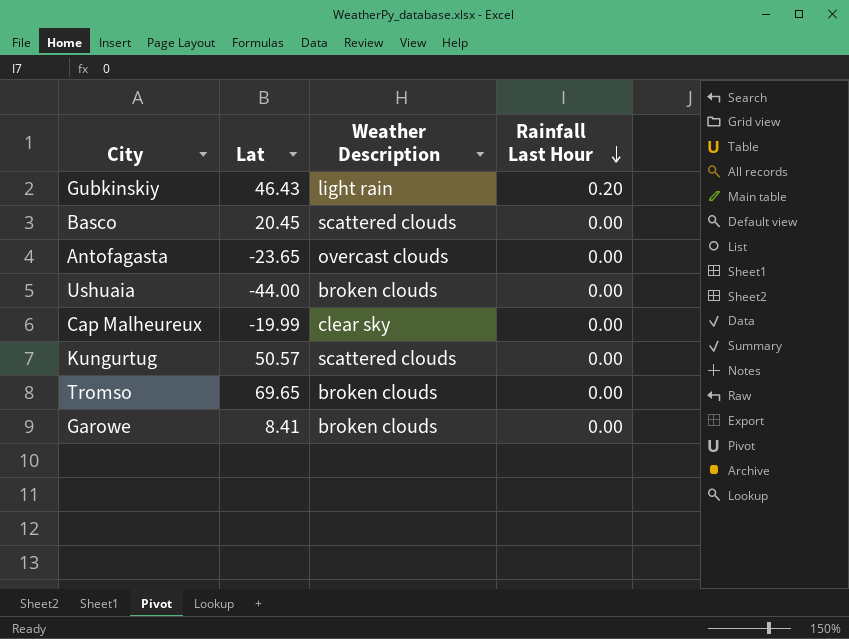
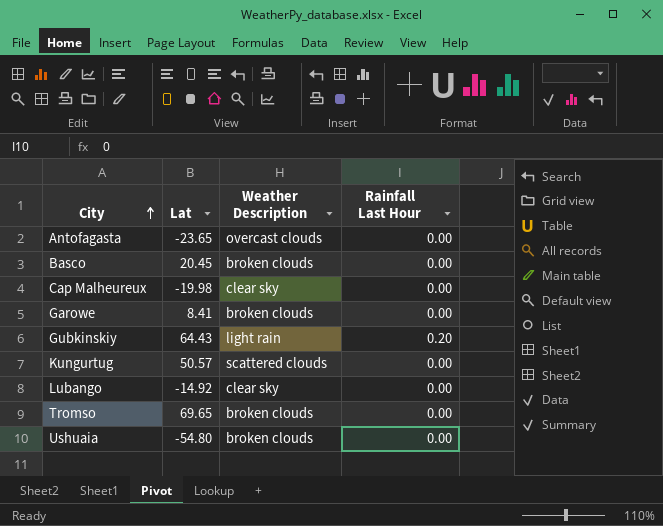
row order: Rainfall Last Hour descending -> City ascending
Basco | Weather Description: scattered clouds -> broken clouds
Cap Malheureux | Lat: -19.99 -> -19.98
Gubkinskiy | Lat: 46.43 -> 64.43
row Lubango: none -> -14.92 | clear sky | 0.00
Ushuaia | Lat: -44.00 -> -54.80

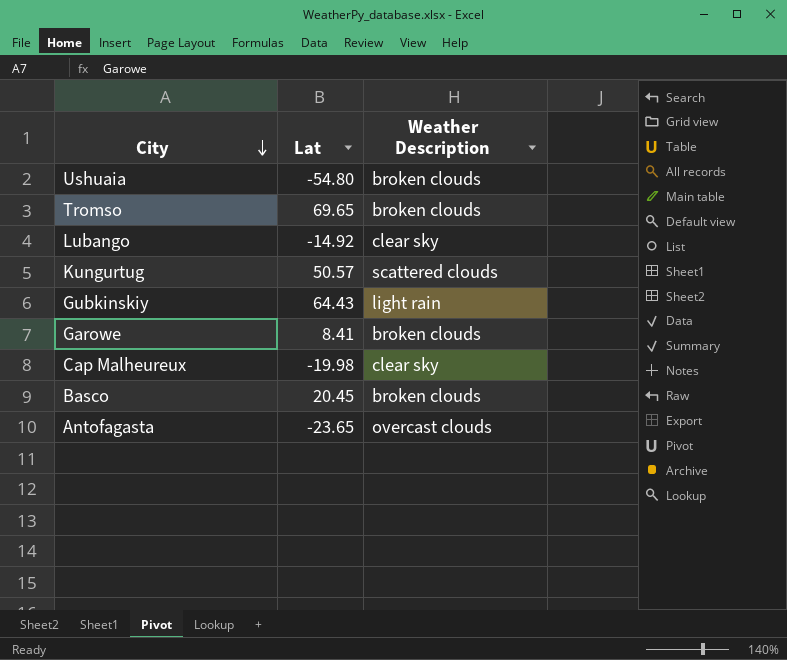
row order: City ascending -> City descending
column Rainfall Last Hour | position: 4 -> none

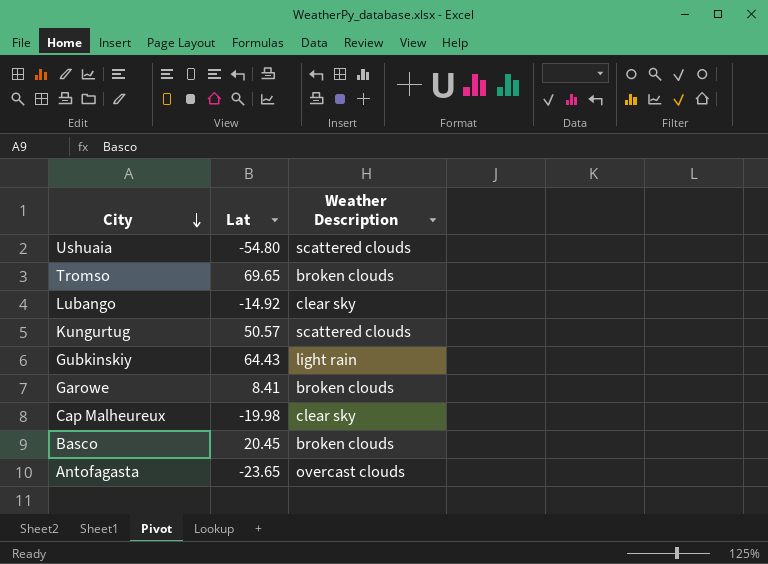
Ushuaia | Weather Description: broken clouds -> scattered clouds

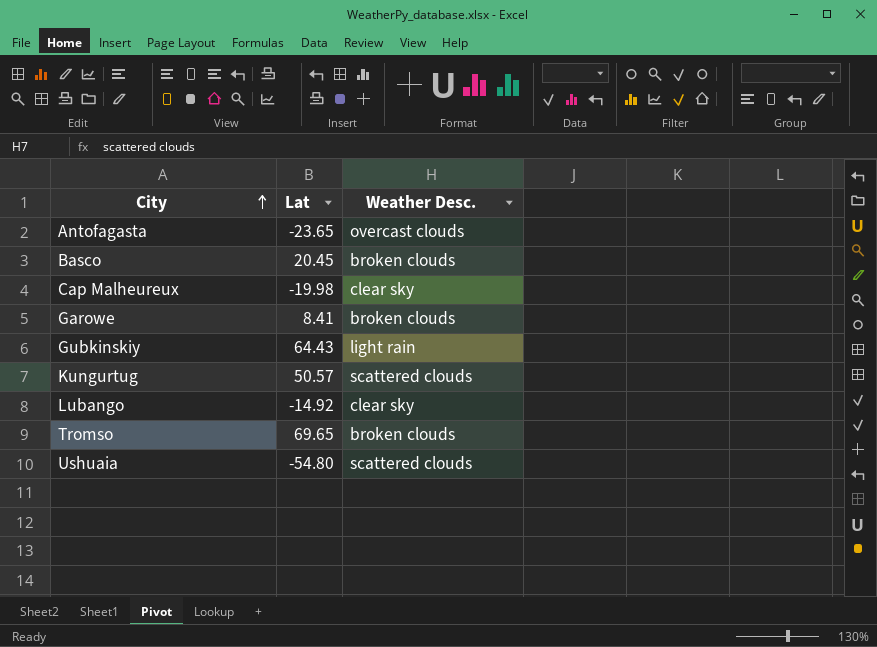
row order: City descending -> City ascending
column name: Weather Description -> Weather Desc.

